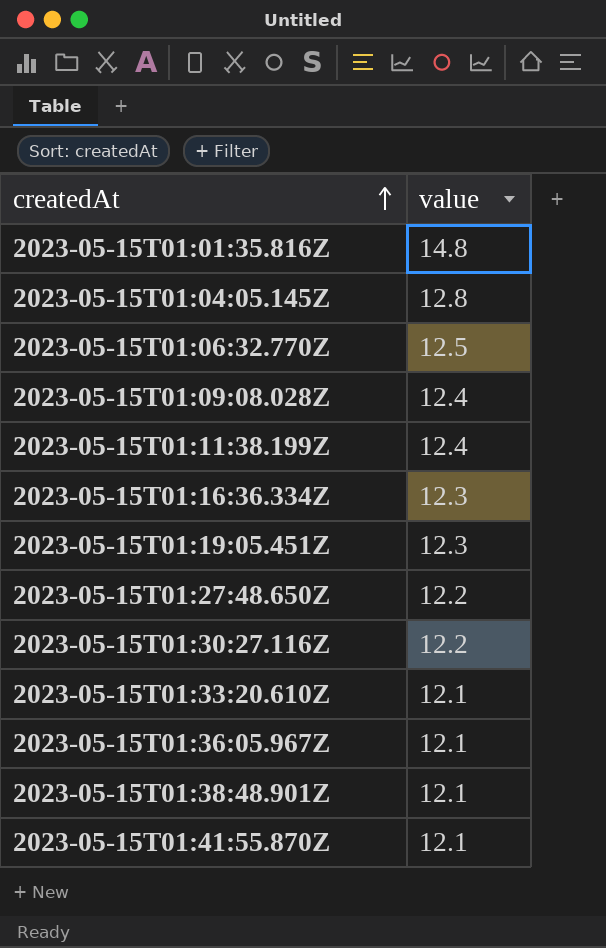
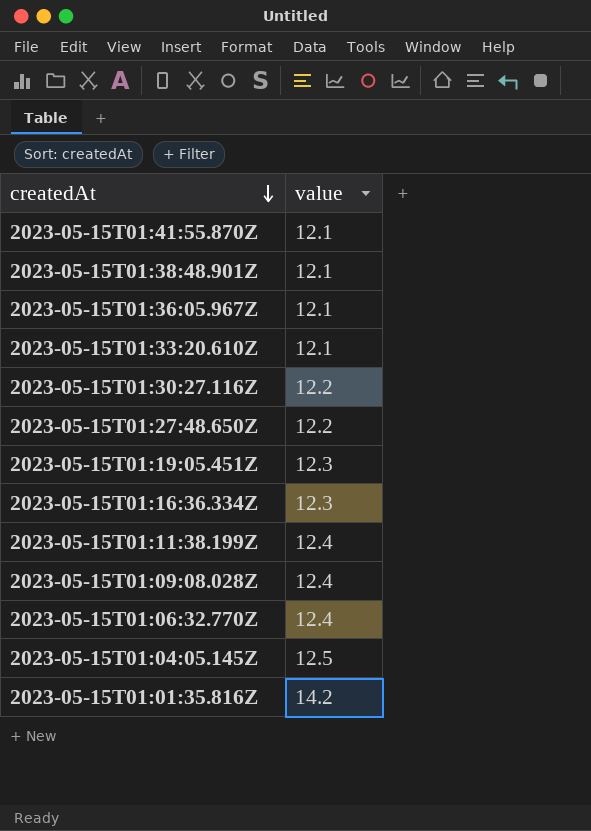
row order: createdAt ascending -> createdAt descending
2023-05-15T01:06:32.770Z | value: 12.5 -> 12.4
2023-05-15T01:04:05.145Z | value: 12.8 -> 12.5
2023-05-15T01:01:35.816Z | value: 14.8 -> 14.2

